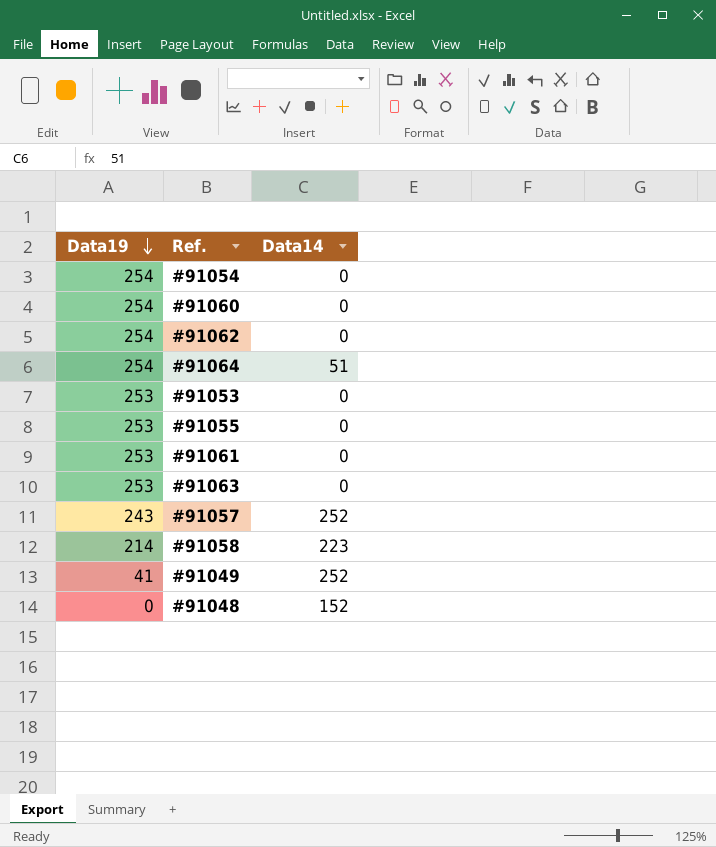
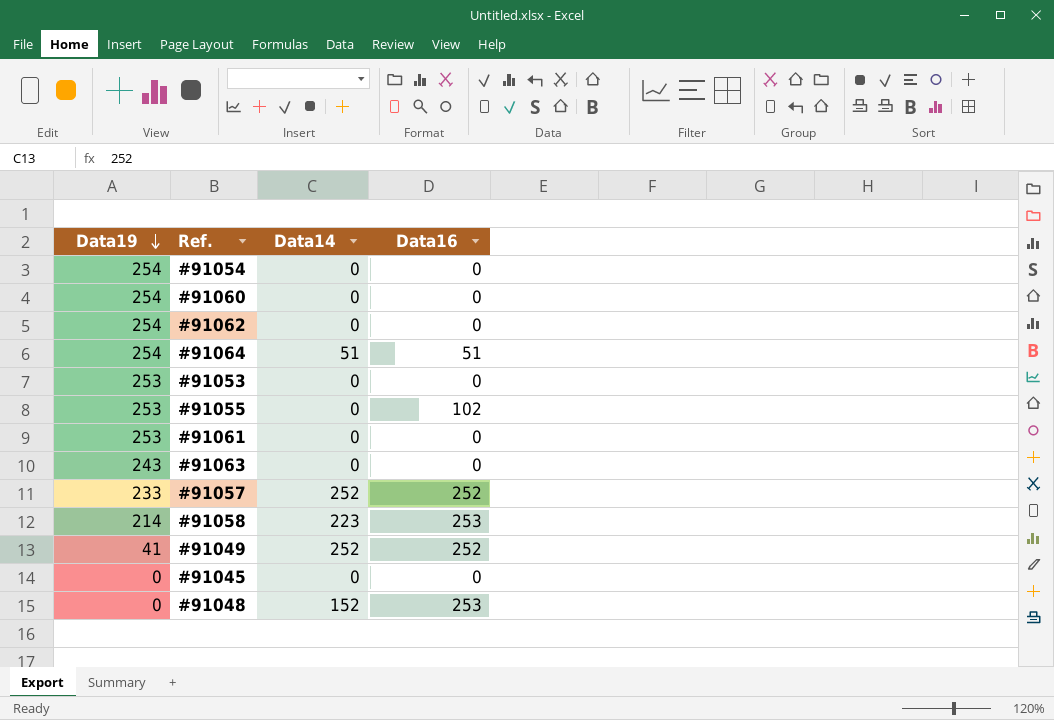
column Data16 | position: none -> 4
#91063 | Data19: 253 -> 243
#91057 | Data19: 243 -> 233
row #91045: none -> 0 | 0 | 0

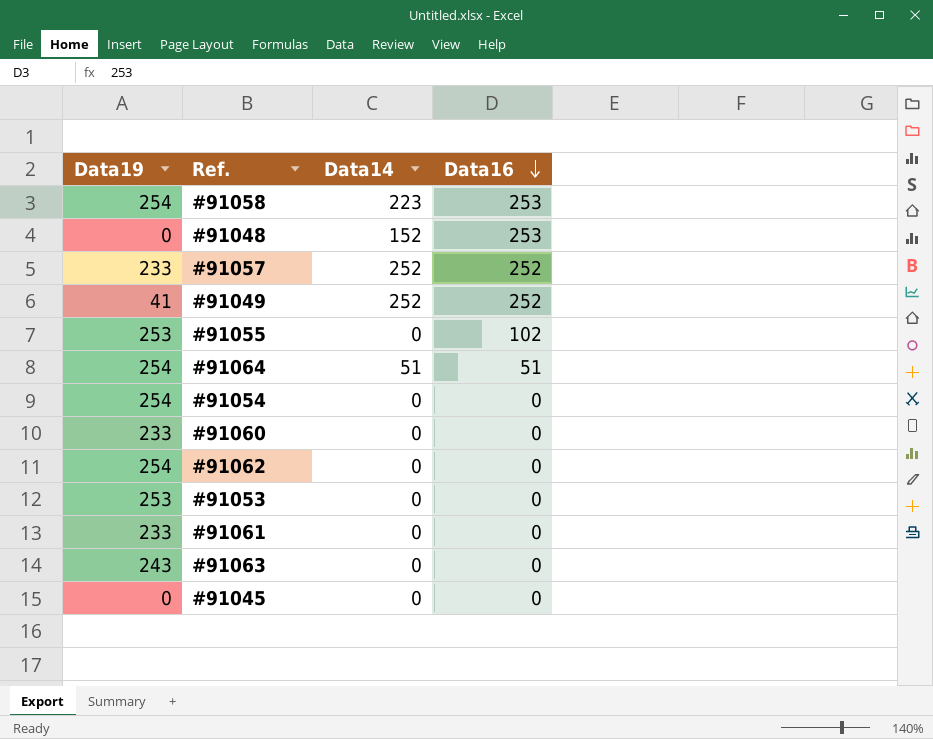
row order: Data19 descending -> Data16 descending
#91058 | Data19: 214 -> 254
#91060 | Data19: 254 -> 233
#91061 | Data19: 253 -> 233

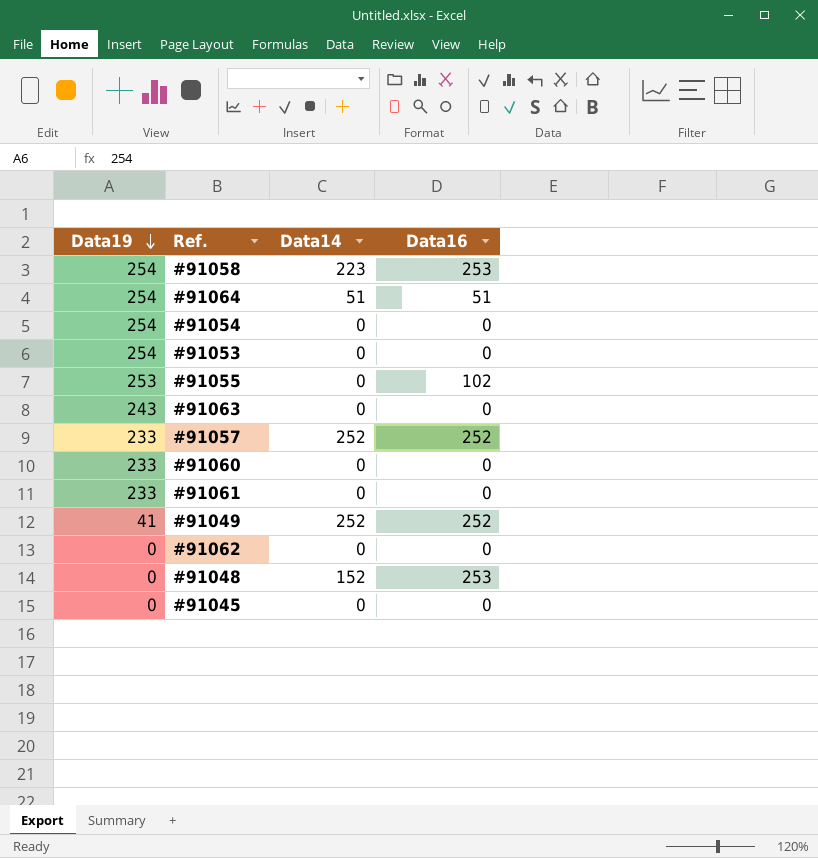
row order: Data16 descending -> Data19 descending
#91053 | Data19: 253 -> 254
#91062 | Data19: 254 -> 0

